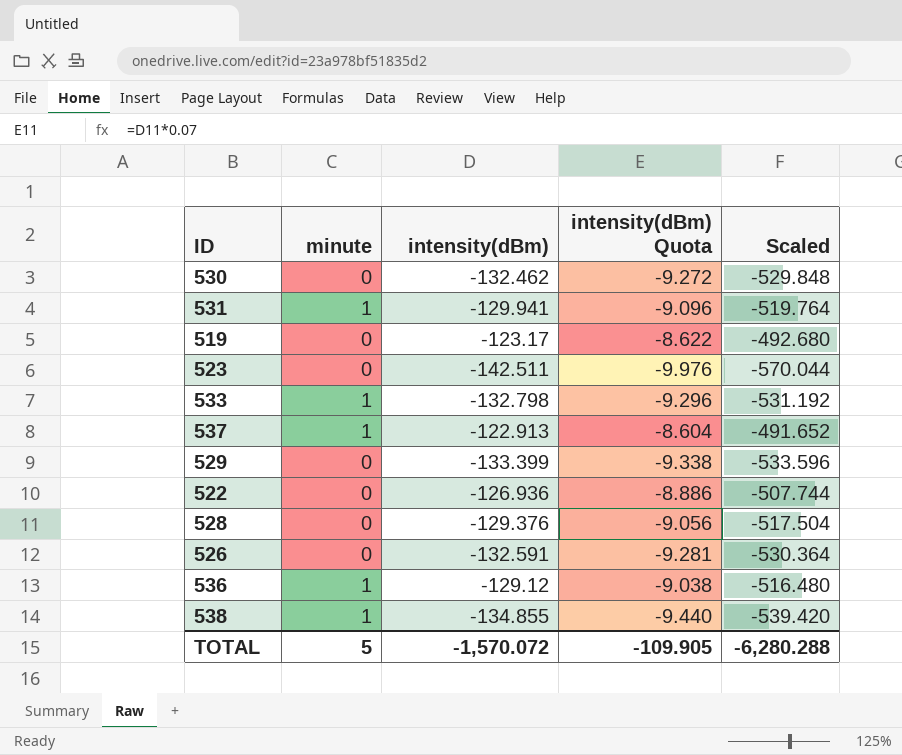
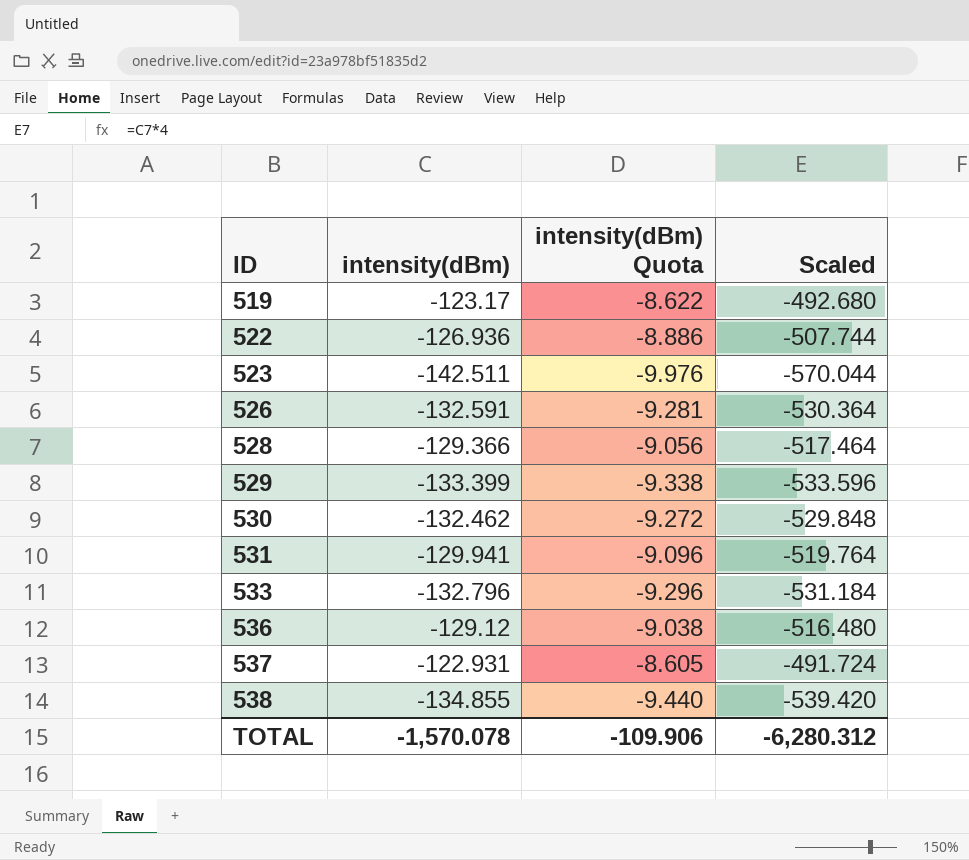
row order: none -> ID ascending
column minute | position: 2 -> none
528 | intensity(dBm): -129.376 -> -129.366
528 | Scaled: -517.504 -> -517.464
533 | intensity(dBm): -132.798 -> -132.796
533 | Scaled: -531.192 -> -531.184
537 | intensity(dBm): -122.913 -> -122.931
537 | intensity(dBm) Quota: -8.604 -> -8.605
537 | Scaled: -491.652 -> -491.724
TOTAL | intensity(dBm): -1,570.072 -> -1,570.078
TOTAL | intensity(dBm) Quota: -109.905 -> -109.906
TOTAL | Scaled: -6,280.288 -> -6,280.312

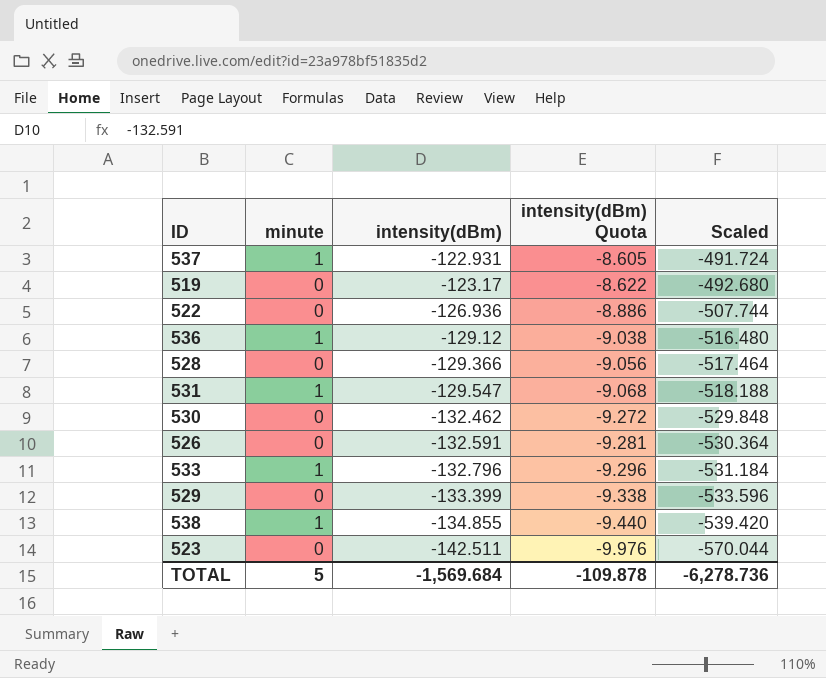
row order: ID ascending -> intensity(dBm) descending
column minute | position: none -> 2
531 | intensity(dBm): -129.941 -> -129.547
531 | intensity(dBm) Quota: -9.096 -> -9.068
531 | Scaled: -519.764 -> -518.188
TOTAL | intensity(dBm): -1,570.078 -> -1,569.684
TOTAL | intensity(dBm) Quota: -109.906 -> -109.878
TOTAL | Scaled: -6,280.312 -> -6,278.736

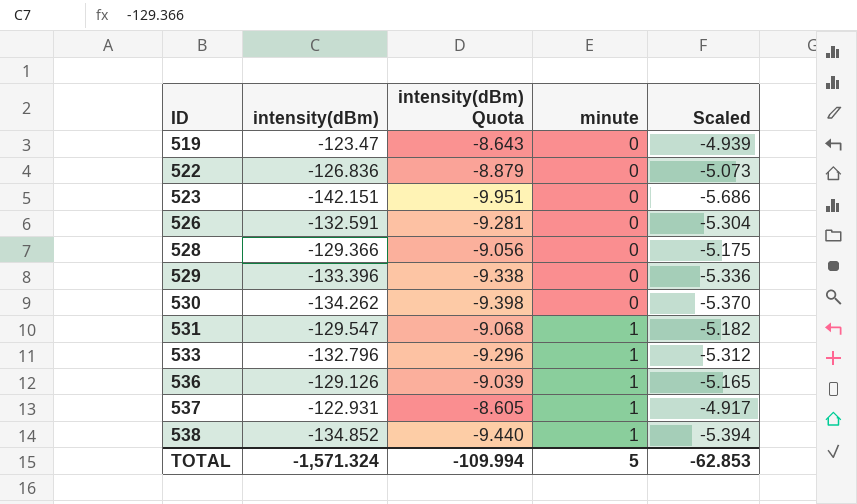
row order: intensity(dBm) descending -> ID ascending
column minute | position: 2 -> 4
column Scaled | formula: [intensity(dBm)] * 4 -> [intensity(dBm)] * 0.04
519 | intensity(dBm): -123.17 -> -123.47
519 | intensity(dBm) Quota: -8.622 -> -8.643
522 | intensity(dBm): -126.936 -> -126.836
522 | intensity(dBm) Quota: -8.886 -> -8.879
523 | intensity(dBm): -142.511 -> -142.151
523 | intensity(dBm) Quota: -9.976 -> -9.951
529 | intensity(dBm): -133.399 -> -133.396
530 | intensity(dBm): -132.462 -> -134.262
530 | intensity(dBm) Quota: -9.272 -> -9.398
536 | intensity(dBm): -129.12 -> -129.126
536 | intensity(dBm) Quota: -9.038 -> -9.039
538 | intensity(dBm): -134.855 -> -134.852
TOTAL | intensity(dBm): -1,569.684 -> -1,571.324
TOTAL | intensity(dBm) Quota: -109.878 -> -109.994
TOTAL | Scaled: -6,278.736 -> -62.853

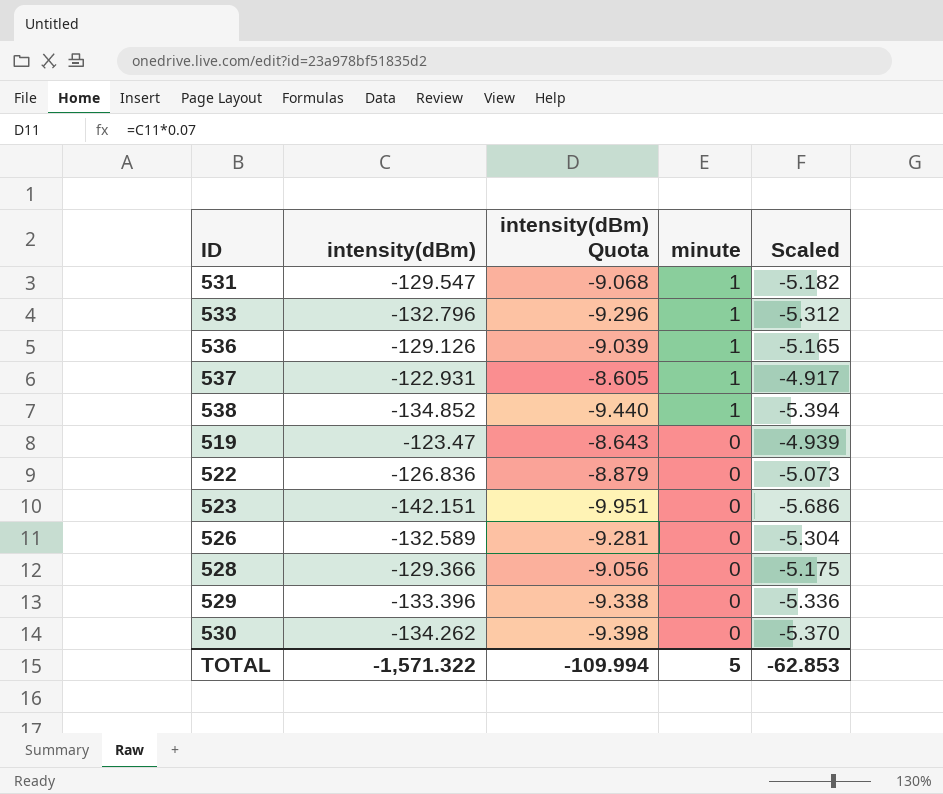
row order: ID ascending -> minute descending
526 | intensity(dBm): -132.591 -> -132.589
TOTAL | intensity(dBm): -1,571.324 -> -1,571.322

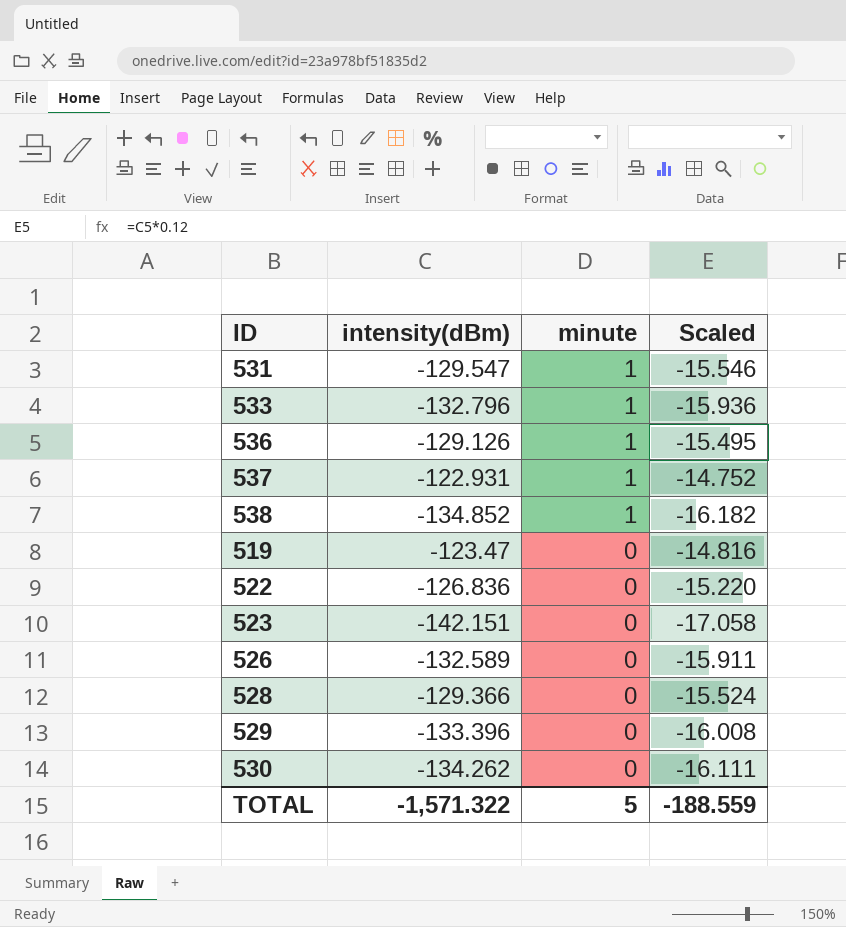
column intensity(dBm) Quota | formula: [intensity(dBm)] * 0.07 -> none
column Scaled | formula: [intensity(dBm)] * 0.04 -> [intensity(dBm)] * 0.12
TOTAL | Scaled: -62.853 -> -188.559

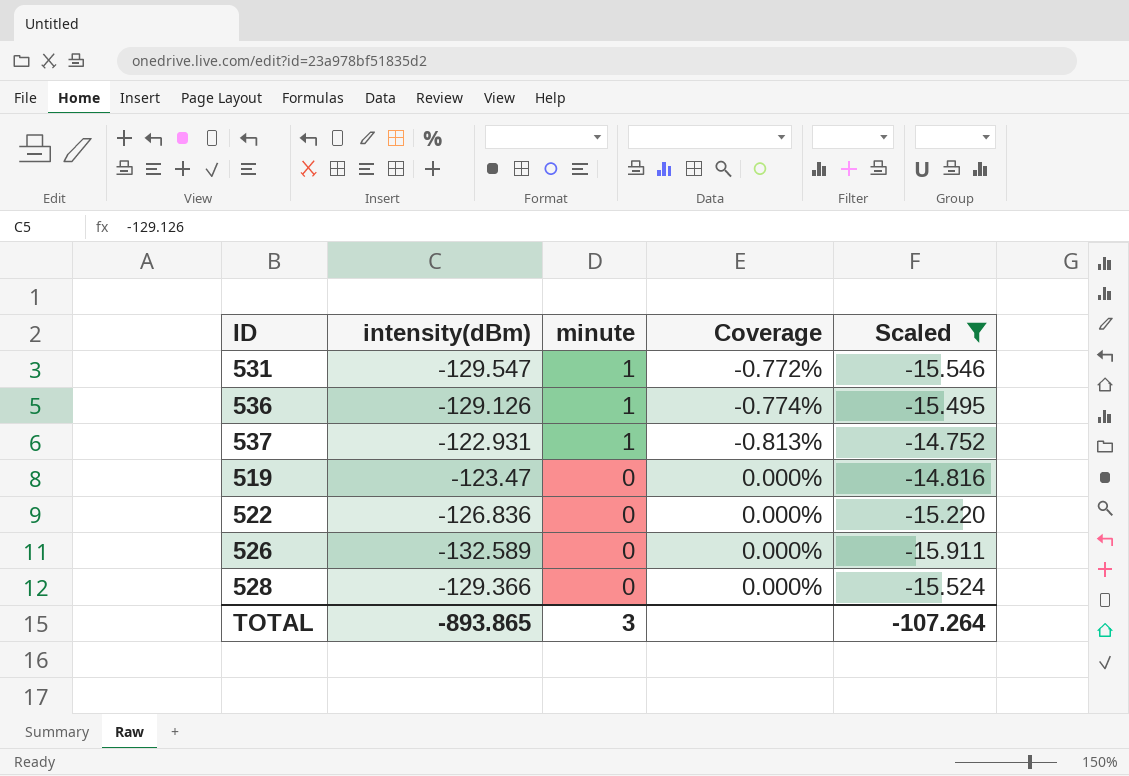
filter: none -> Scaled >= -15.911
column Coverage | formula: none -> [minute] / [intensity(dBm)]
TOTAL | intensity(dBm): -1,571.322 -> -893.865
TOTAL | minute: 5 -> 3
TOTAL | Scaled: -188.559 -> -107.264

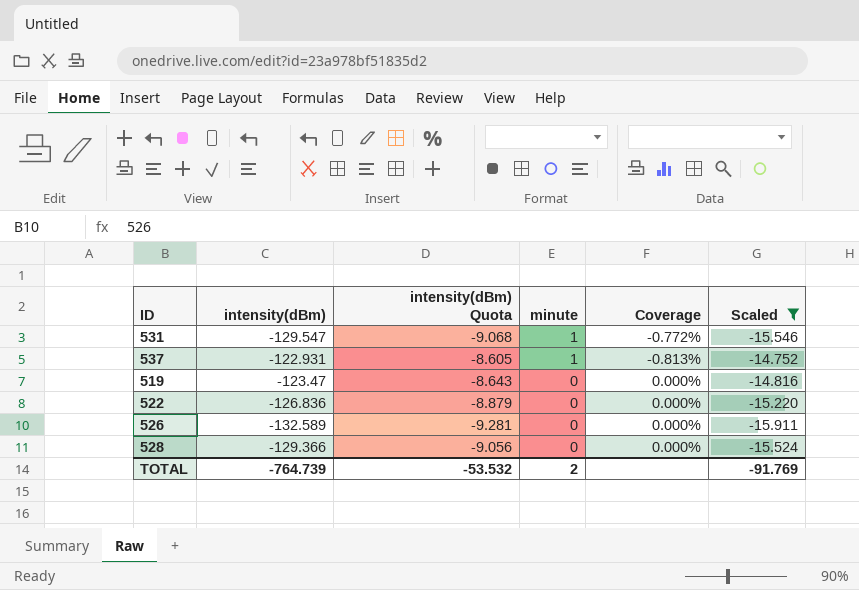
column intensity(dBm) Quota | formula: none -> [intensity(dBm)] * 0.07
row 536: -129.126 | 1 | -0.774% | -15.495 -> none
TOTAL | intensity(dBm): -893.865 -> -764.739
TOTAL | minute: 3 -> 2
TOTAL | Scaled: -107.264 -> -91.769

